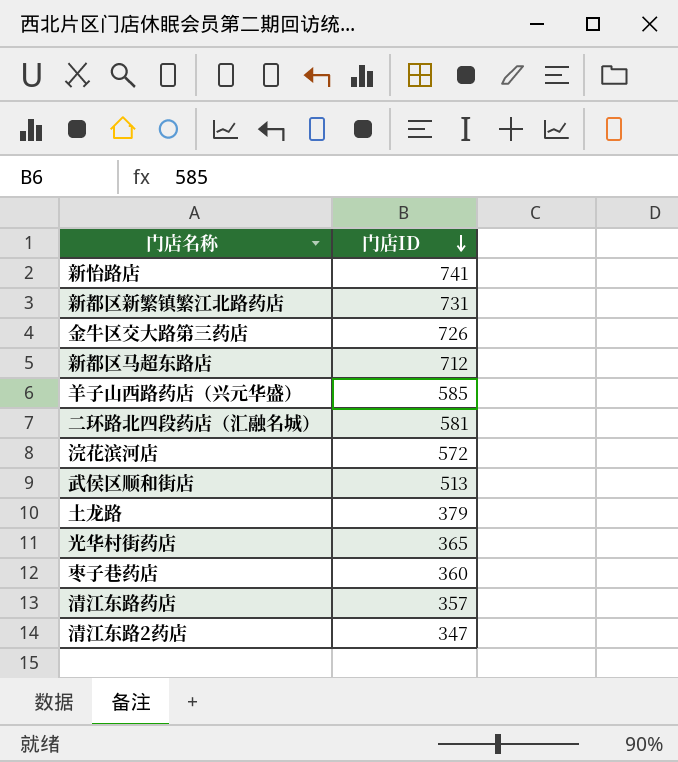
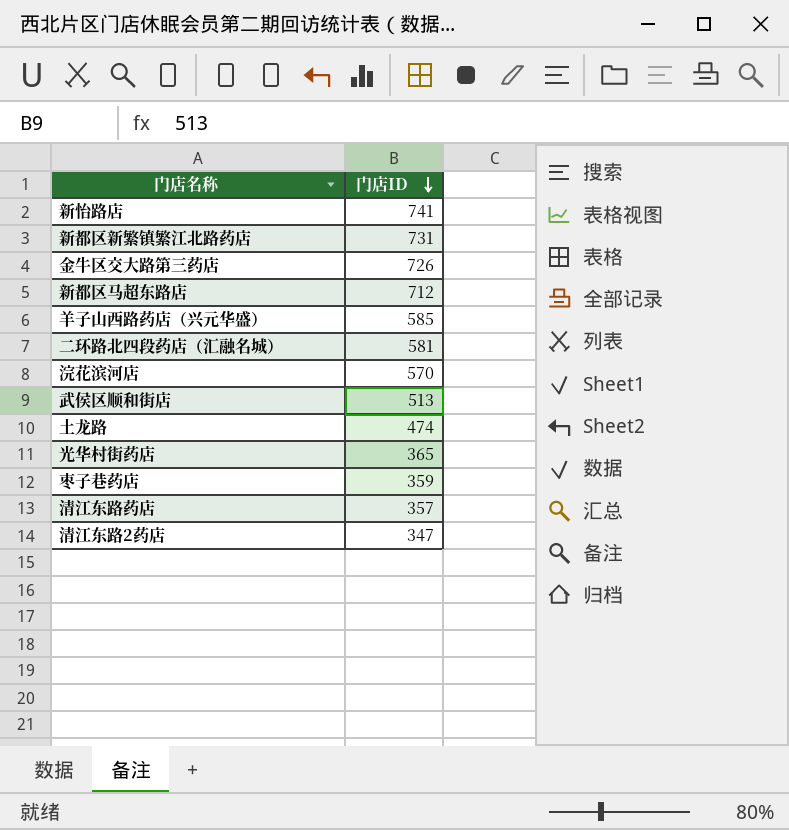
浣花滨河店 | 门店ID: 572 -> 570
土龙路 | 门店ID: 379 -> 474
枣子巷药店 | 门店ID: 360 -> 359

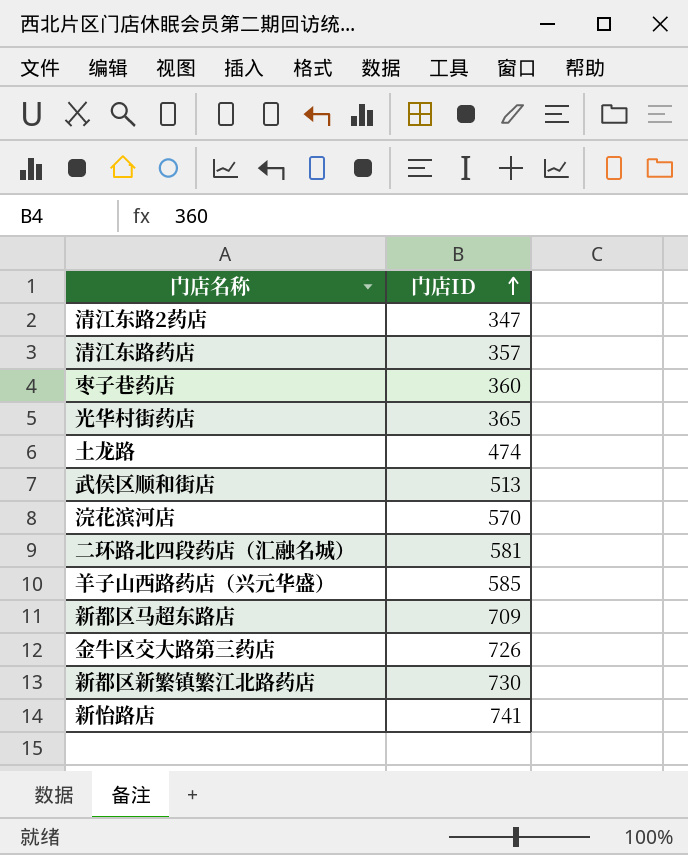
row order: 门店ID descending -> 门店ID ascending
枣子巷药店 | 门店ID: 359 -> 360
新都区马超东路店 | 门店ID: 712 -> 709
新都区新繁镇繁江北路药店 | 门店ID: 731 -> 730

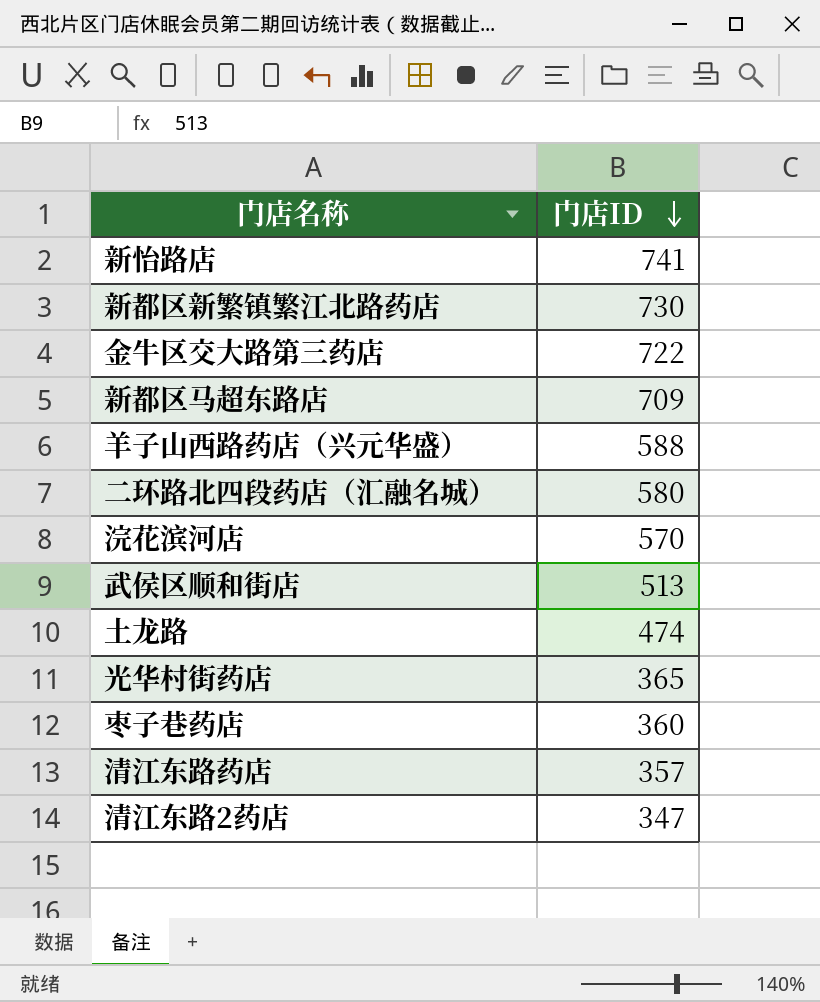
row order: 门店ID ascending -> 门店ID descending
金牛区交大路第三药店 | 门店ID: 726 -> 722
羊子山西路药店（兴元华盛） | 门店ID: 585 -> 588
二环路北四段药店（汇融名城） | 门店ID: 581 -> 580

